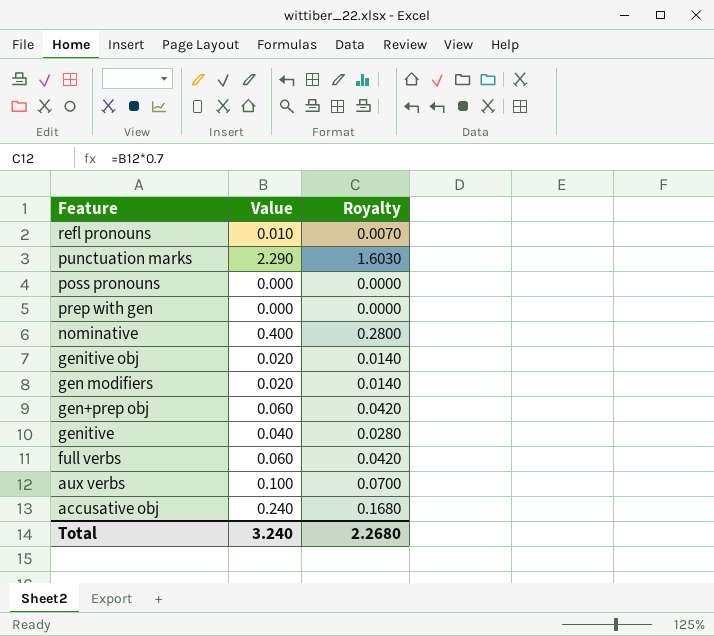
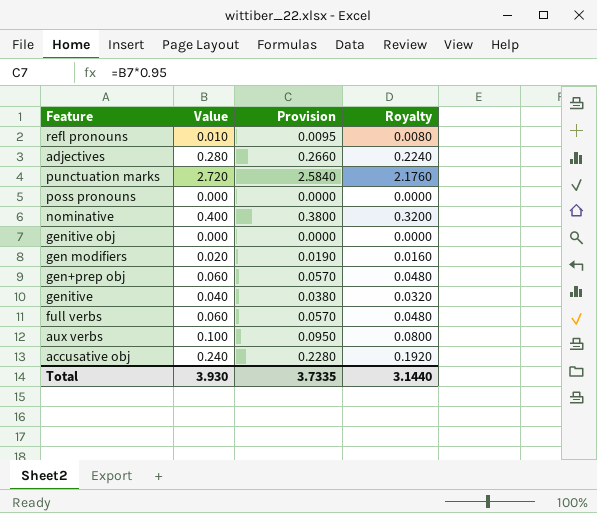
column Provision | formula: none -> [Value] * 0.95
column Royalty | formula: [Value] * 0.7 -> [Value] * 0.8
row prep with gen: 0.000 | 0.0000 -> none
row adjectives: none -> 0.280 | 0.2660 | 0.2240
punctuation marks | Value: 2.290 -> 2.720
genitive obj | Value: 0.020 -> 0.000
Total | Value: 3.240 -> 3.930
Total | Royalty: 2.2680 -> 3.1440

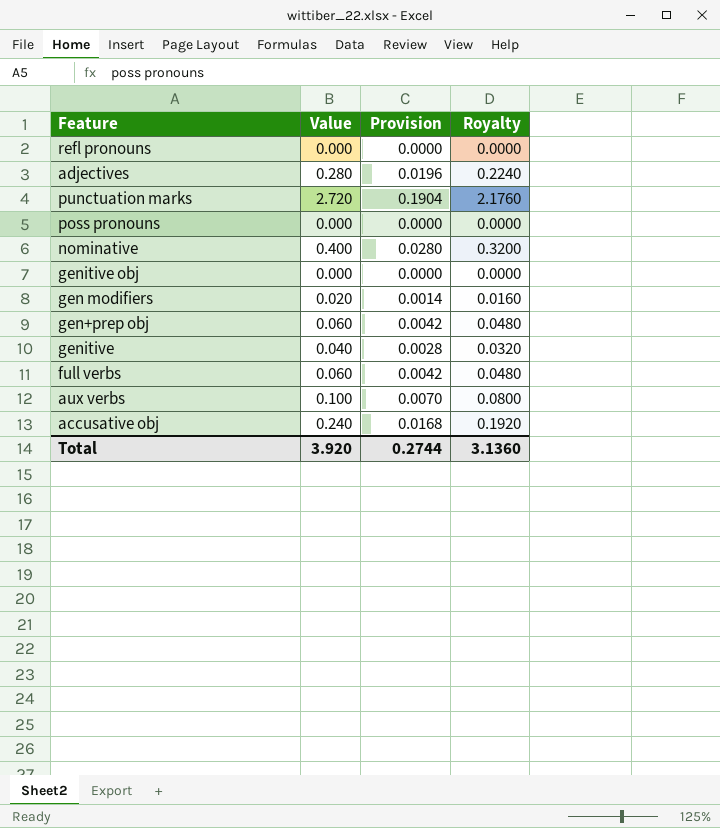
column Provision | formula: [Value] * 0.95 -> [Value] * 0.07
refl pronouns | Value: 0.010 -> 0.000
refl pronouns | Royalty: 0.0080 -> 0.0000
Total | Value: 3.930 -> 3.920
Total | Provision: 3.7335 -> 0.2744
Total | Royalty: 3.1440 -> 3.1360

